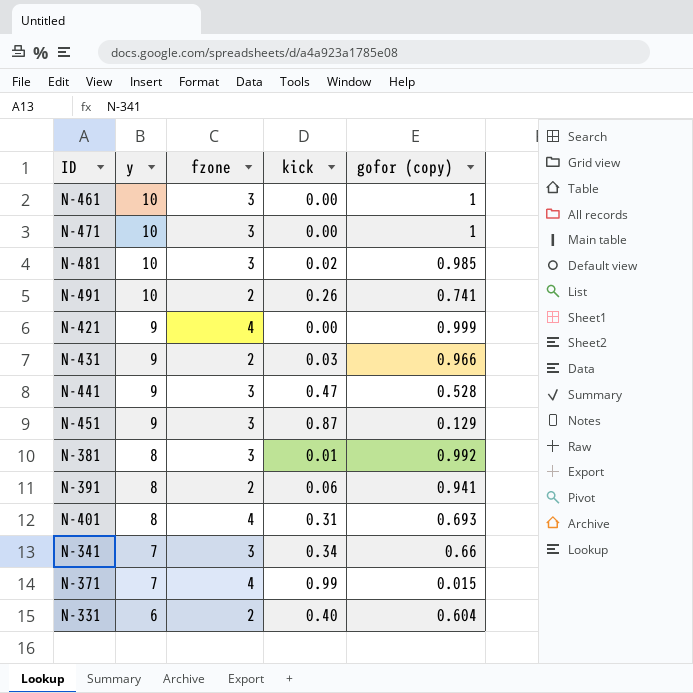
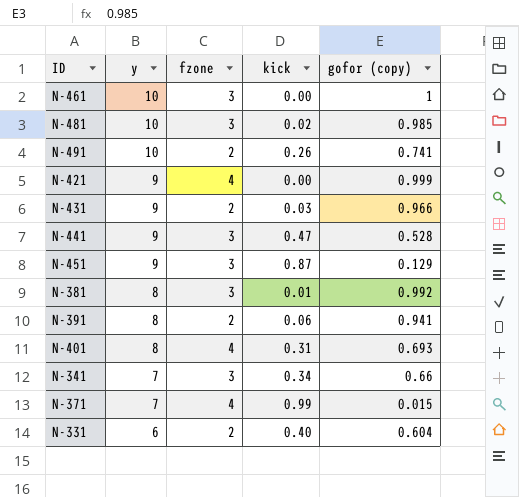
row N-471: 10 | 3 | 0.00 | 1 -> none

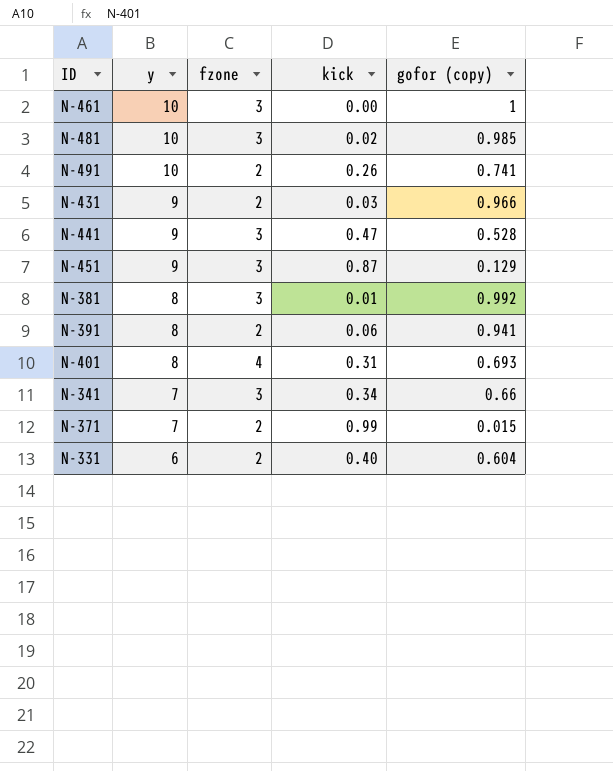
row N-421: 9 | 4 | 0.00 | 0.999 -> none
N-371 | fzone: 4 -> 2

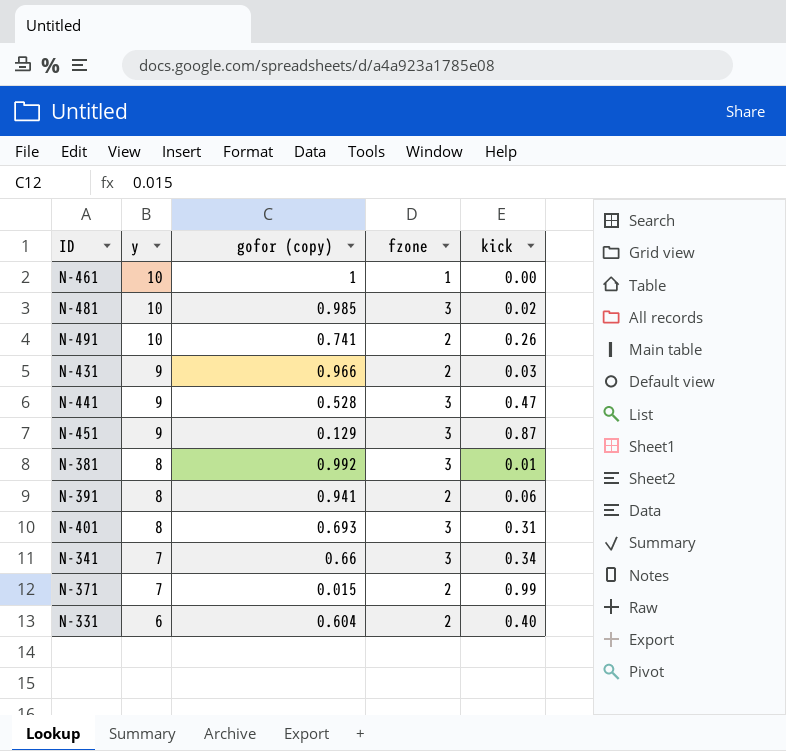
column gofor (copy) | position: 5 -> 3
N-461 | fzone: 3 -> 1
N-401 | fzone: 4 -> 3

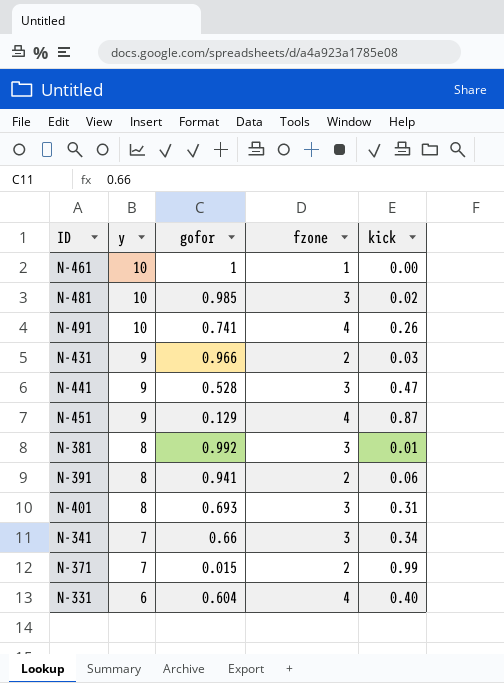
column name: gofor (copy) -> gofor
N-491 | fzone: 2 -> 4
N-451 | fzone: 3 -> 4
N-331 | fzone: 2 -> 4

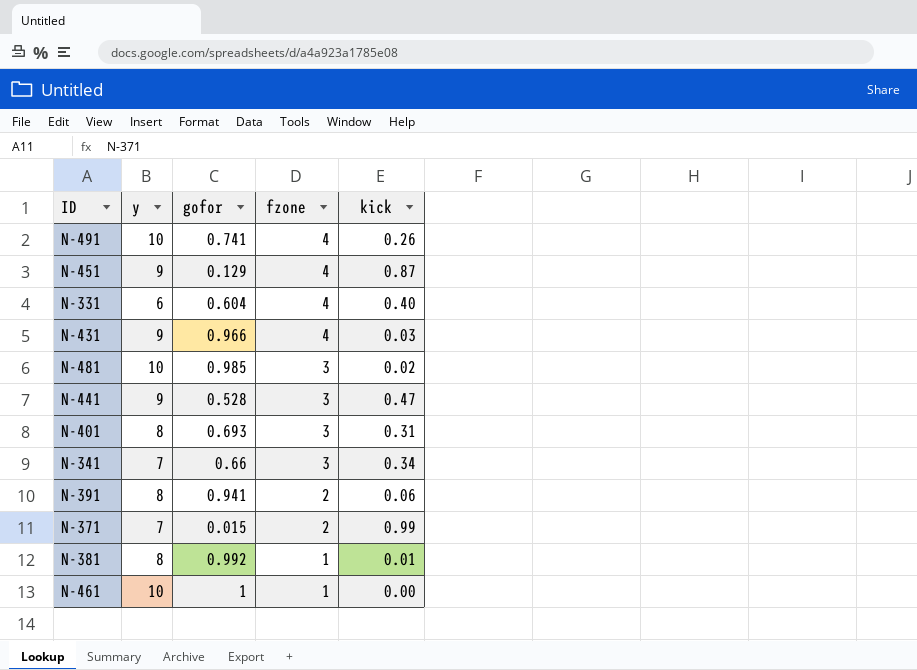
row order: y descending -> fzone descending
N-431 | fzone: 2 -> 4
N-381 | fzone: 3 -> 1

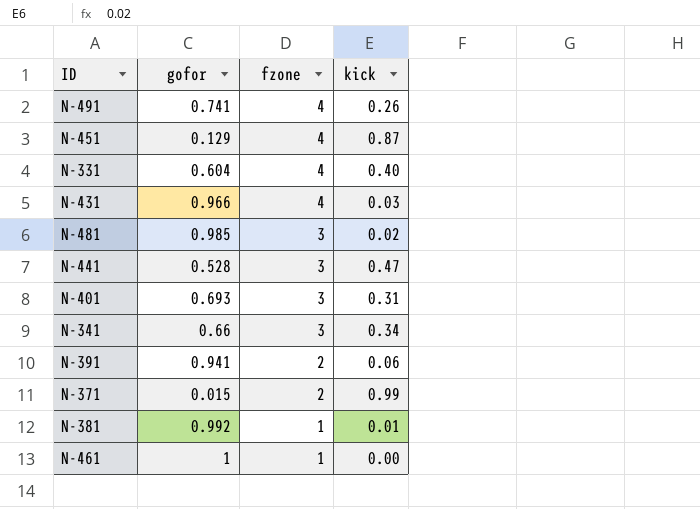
column y | position: 2 -> none

